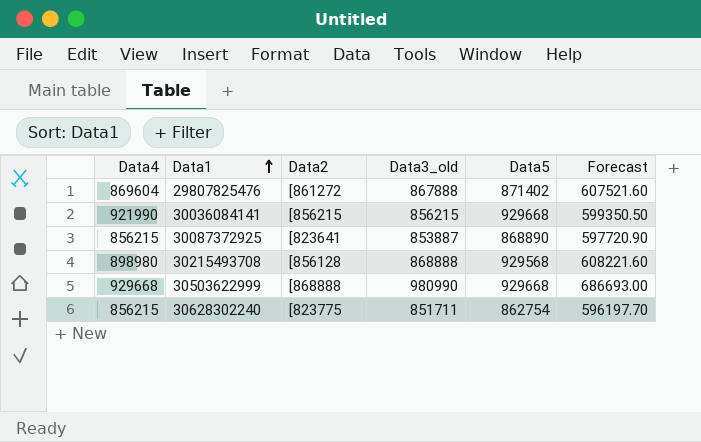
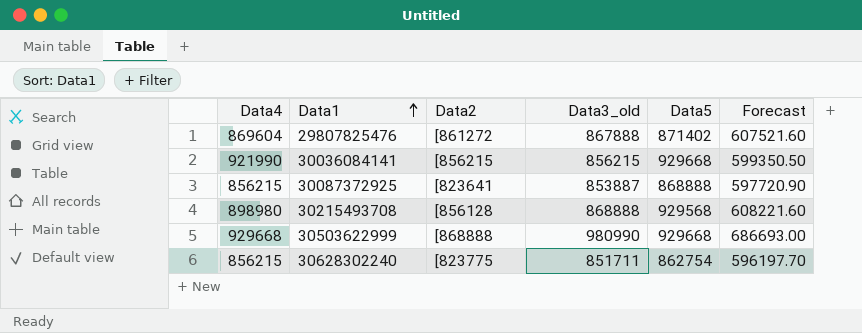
30087372925 | Data5: 868890 -> 868888

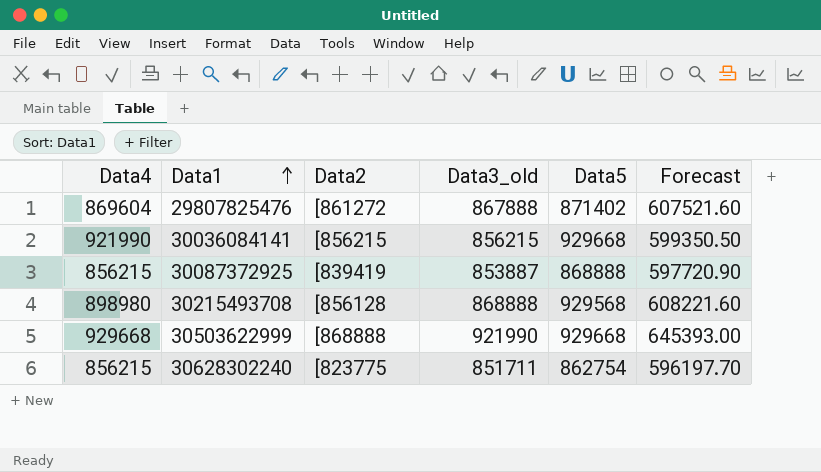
30087372925 | Data2: [823641 -> [839419
30503622999 | Data3_old: 980990 -> 921990
30503622999 | Forecast: 686693.00 -> 645393.00

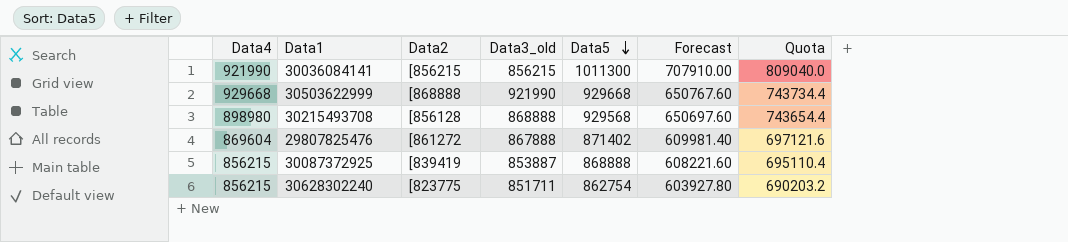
row order: Data1 ascending -> Data5 descending
column Forecast | formula: [Data3_old] * 0.7 -> [Data5] * 0.7
column Quota | formula: none -> [Data5] * 0.8
30036084141 | Data5: 929668 -> 1011300

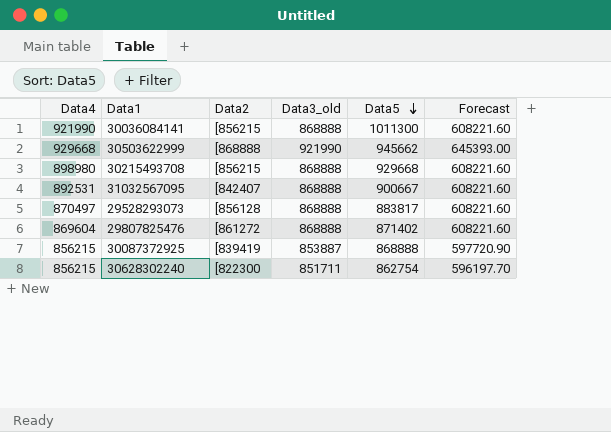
column Quota | formula: [Data5] * 0.8 -> none
column Forecast | formula: [Data5] * 0.7 -> [Data3_old] * 0.7
30036084141 | Data3_old: 856215 -> 868888
30503622999 | Data5: 929668 -> 945662
30215493708 | Data2: [856128 -> [856215
30215493708 | Data5: 929568 -> 929668
row 31032567095: none -> 892531 | [842407 | 868888 | 900667 | 608221.60
row 29528293073: none -> 870497 | [856128 | 868888 | 883817 | 608221.60
29807825476 | Data3_old: 867888 -> 868888
30628302240 | Data2: [823775 -> [822300

